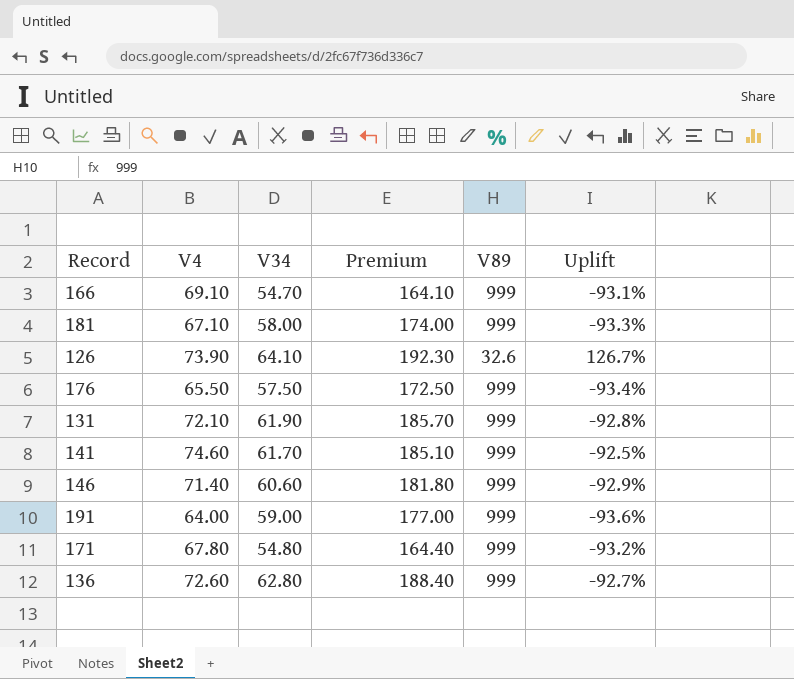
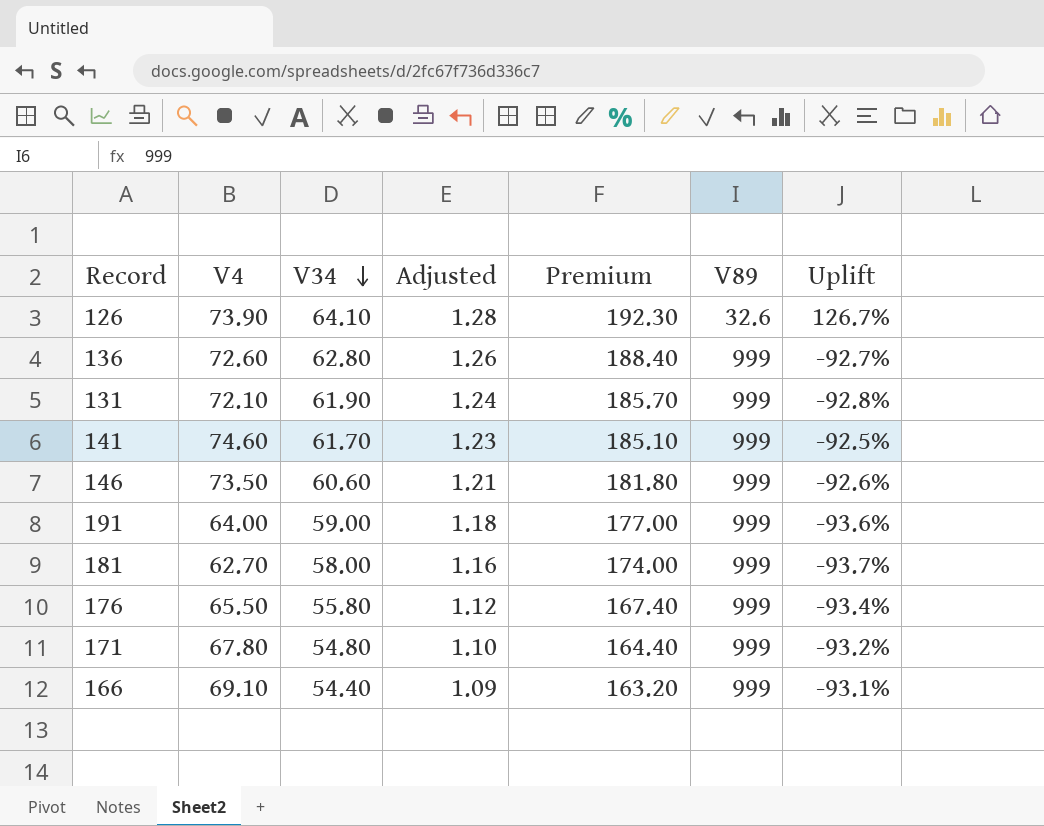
row order: none -> V34 descending
column Adjusted | formula: none -> [V34] * 0.02
146 | V4: 71.40 -> 73.50
146 | Uplift: -92.9% -> -92.6%
181 | V4: 67.10 -> 62.70
181 | Uplift: -93.3% -> -93.7%
176 | V34: 57.50 -> 55.80
176 | Premium: 172.50 -> 167.40
166 | V34: 54.70 -> 54.40
166 | Premium: 164.10 -> 163.20

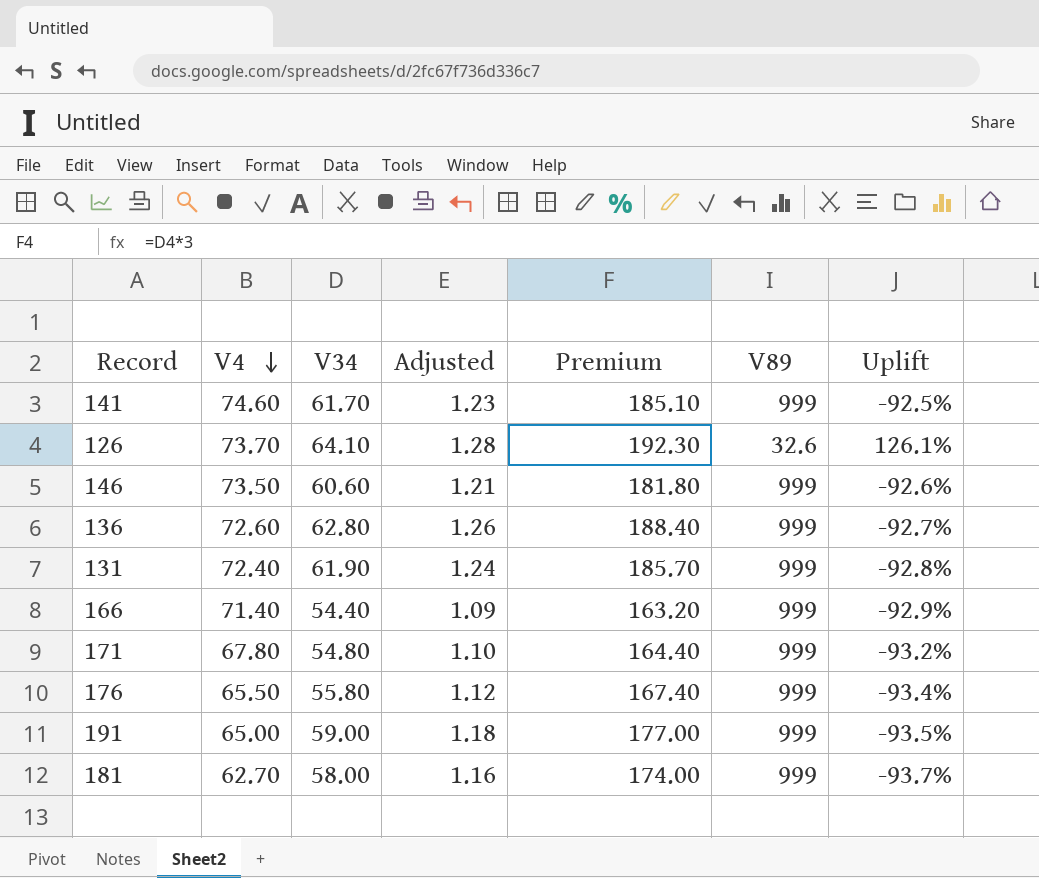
row order: V34 descending -> V4 descending
126 | V4: 73.90 -> 73.70
126 | Uplift: 126.7% -> 126.1%
131 | V4: 72.10 -> 72.40
166 | V4: 69.10 -> 71.40
166 | Uplift: -93.1% -> -92.9%
191 | V4: 64.00 -> 65.00
191 | Uplift: -93.6% -> -93.5%

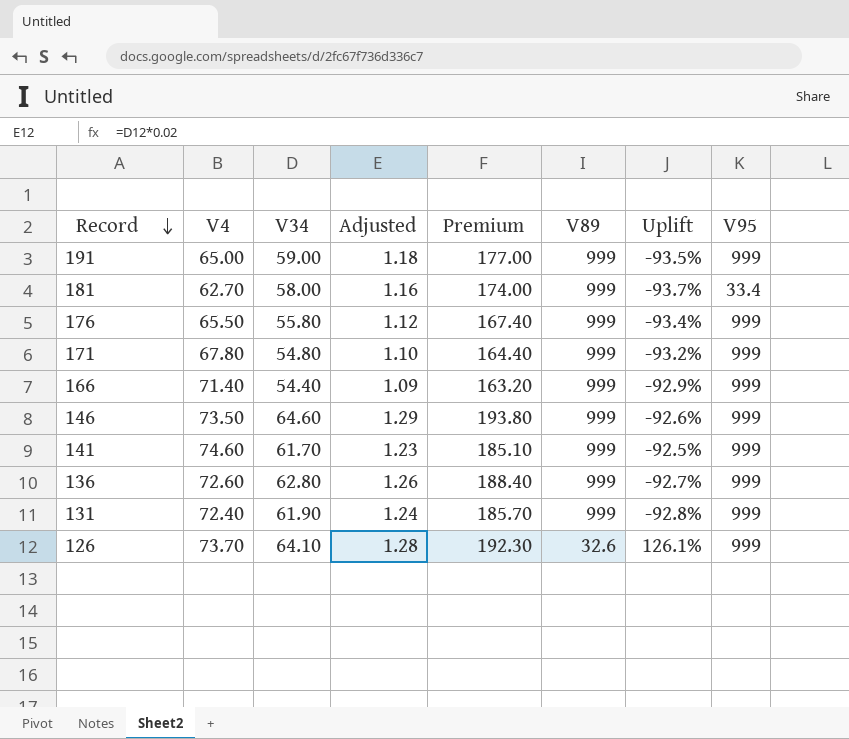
row order: V4 descending -> Record descending
column V95 | position: none -> 8
146 | V34: 60.60 -> 64.60
146 | Adjusted: 1.21 -> 1.29
146 | Premium: 181.80 -> 193.80

